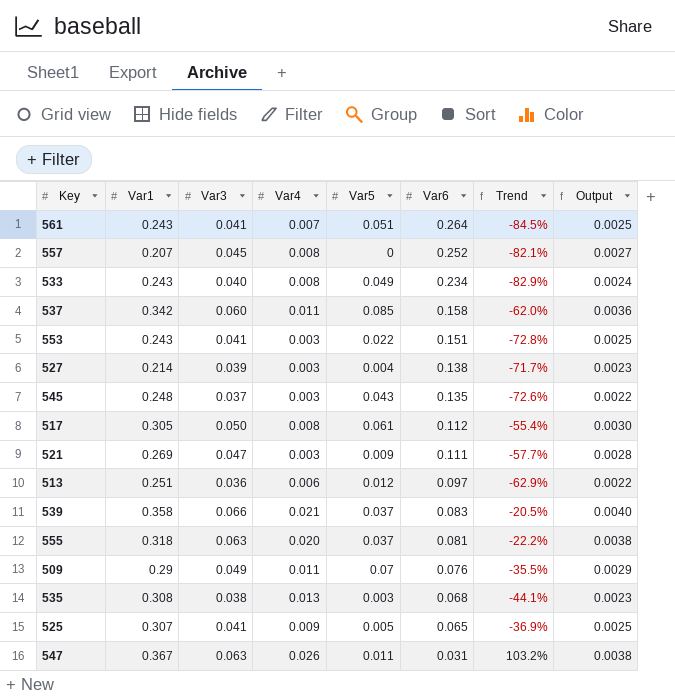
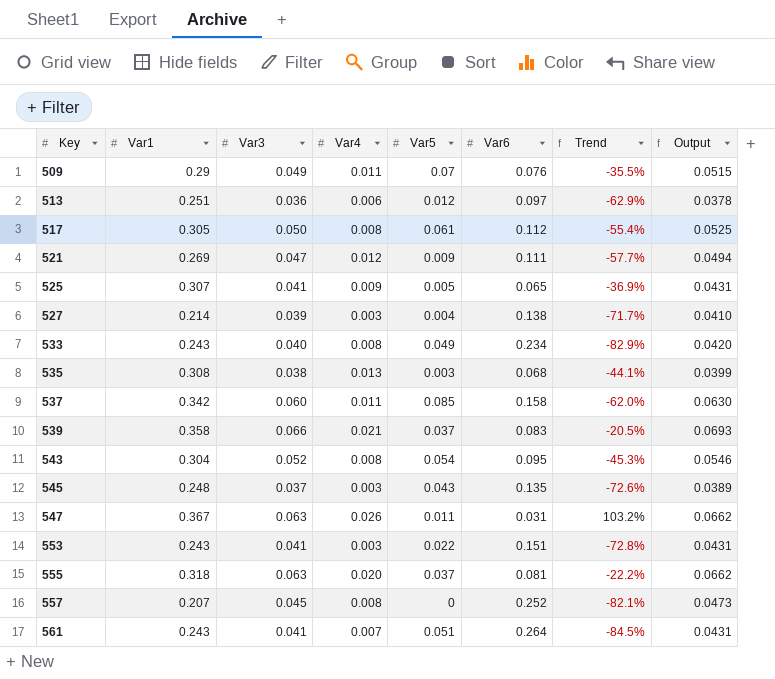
row order: Var6 descending -> Key ascending
column Output | formula: [Var3] * 0.06 -> [Var3] * 1.05
521 | Var4: 0.003 -> 0.012
row 543: none -> 0.304 | 0.052 | 0.008 | 0.054 | 0.095 | -45.3% | 0.0546

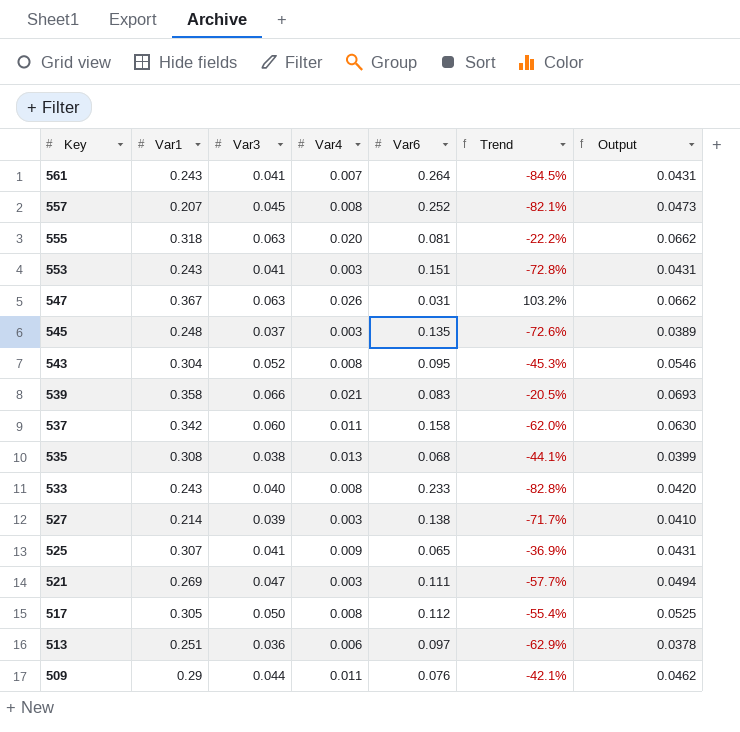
row order: Key ascending -> Key descending
column Var5 | position: 5 -> none
533 | Var6: 0.234 -> 0.233
533 | Trend: -82.9% -> -82.8%
521 | Var4: 0.012 -> 0.003
509 | Var3: 0.049 -> 0.044
509 | Trend: -35.5% -> -42.1%
509 | Output: 0.0515 -> 0.0462

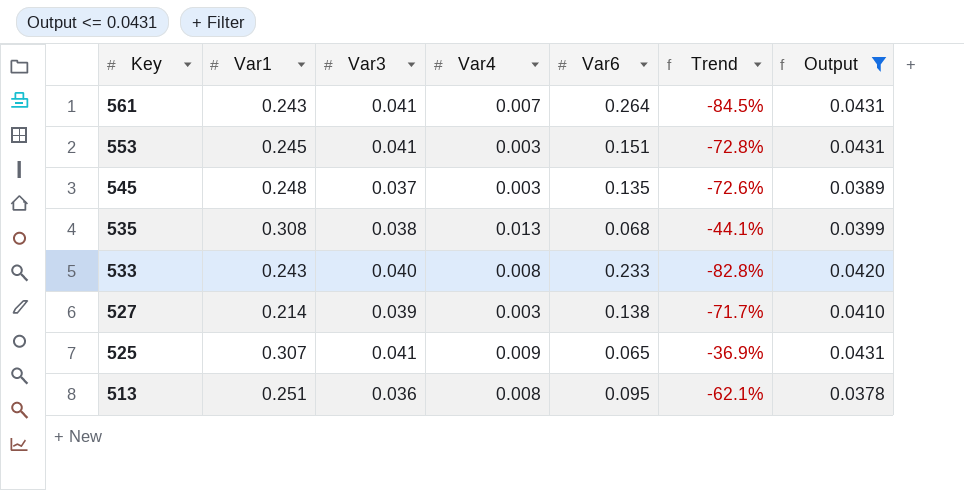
filter: none -> Output <= 0.0431
553 | Var1: 0.243 -> 0.245
513 | Var4: 0.006 -> 0.008
513 | Var6: 0.097 -> 0.095
513 | Trend: -62.9% -> -62.1%

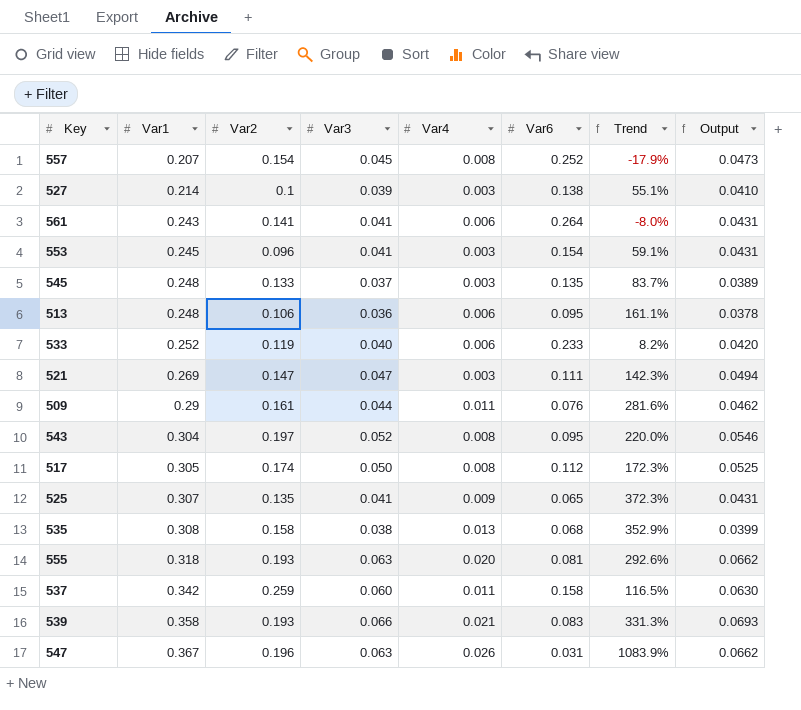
filter: Output <= 0.0431 -> none
row order: Key descending -> Var1 ascending
column Var2 | position: none -> 3
column Trend | formula: ([Var3] - [Var6]) / [Var6] -> ([Var1] - [Var6]) / [Var6]
561 | Var4: 0.007 -> 0.006
553 | Var6: 0.151 -> 0.154
513 | Var1: 0.251 -> 0.248
513 | Var4: 0.008 -> 0.006
533 | Var1: 0.243 -> 0.252
533 | Var4: 0.008 -> 0.006

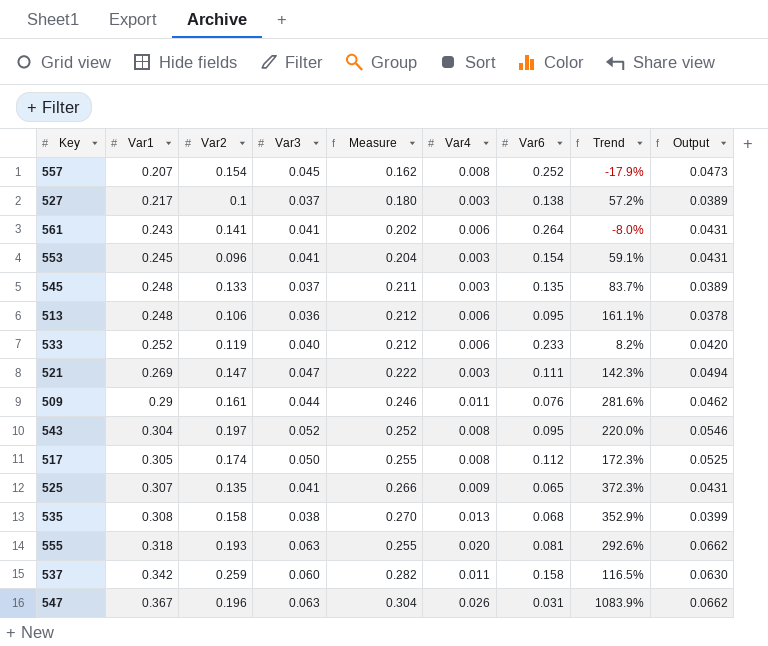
column Measure | formula: none -> [Var1] - [Var3]
row 539: 0.358 | 0.193 | 0.066 | 0.021 | 0.083 | 331.3% | 0.0693 -> none
527 | Var1: 0.214 -> 0.217
527 | Var3: 0.039 -> 0.037
527 | Trend: 55.1% -> 57.2%
527 | Output: 0.0410 -> 0.0389

